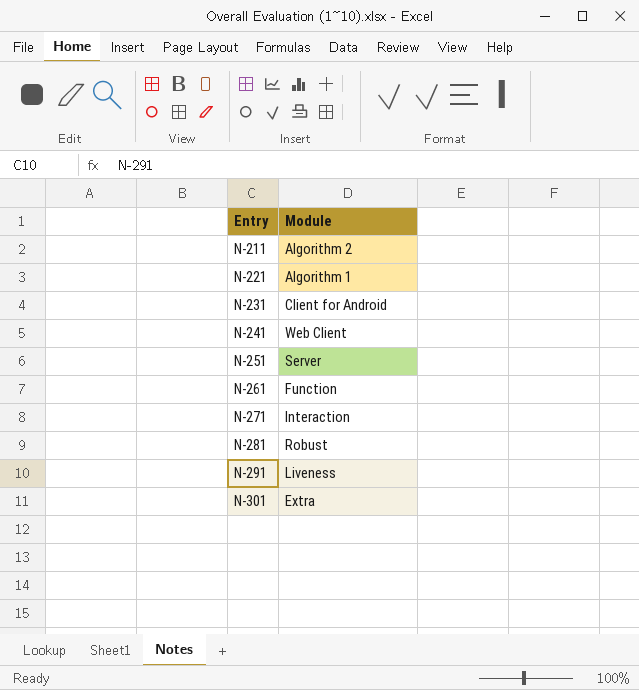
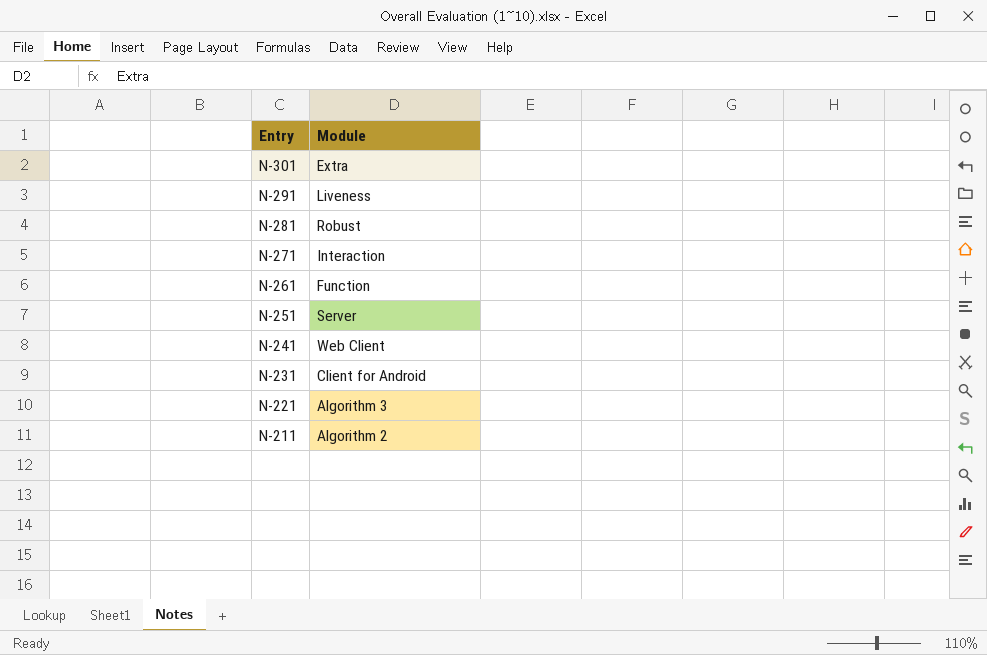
row order: Entry ascending -> Entry descending
N-221 | Module: Algorithm 1 -> Algorithm 3

